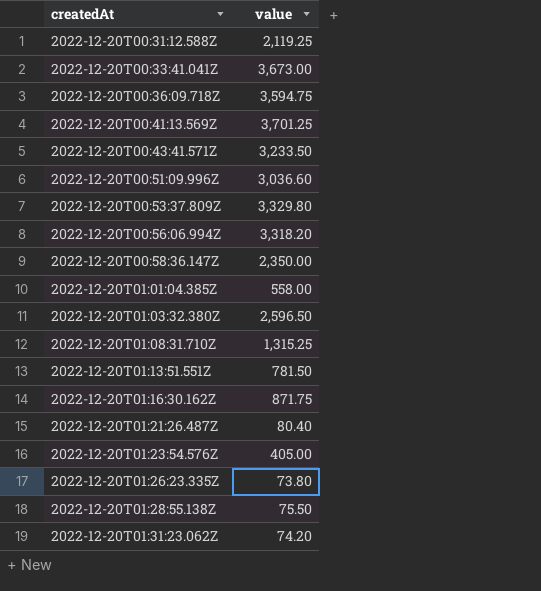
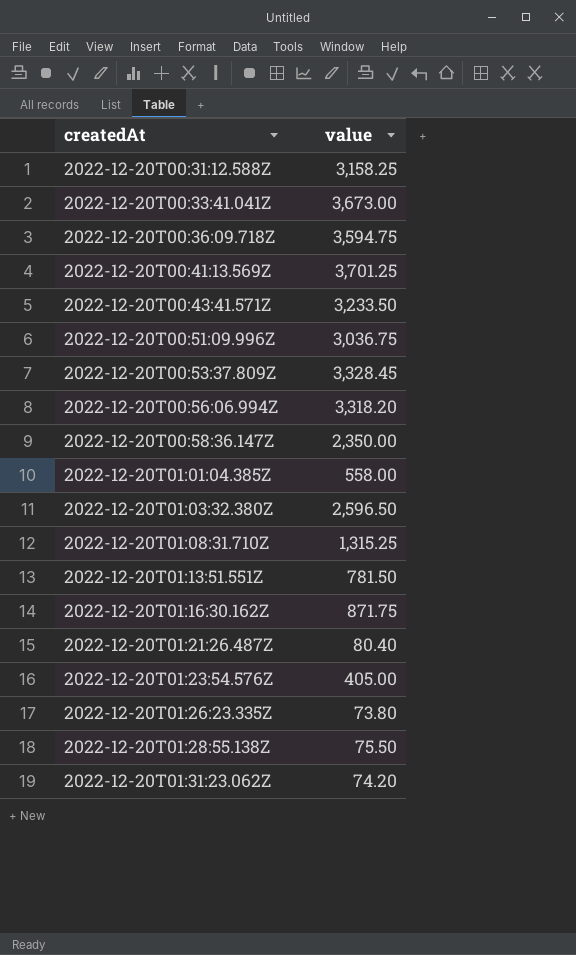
2022-12-20T00:31:12.588Z | value: 2,119.25 -> 3,158.25
2022-12-20T00:51:09.996Z | value: 3,036.60 -> 3,036.75
2022-12-20T00:53:37.809Z | value: 3,329.80 -> 3,328.45

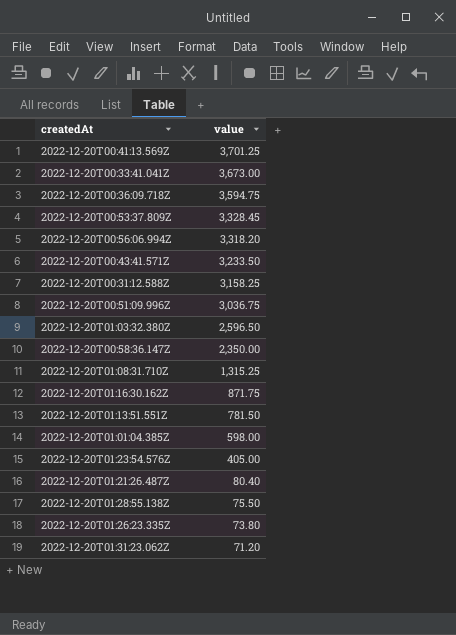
row order: createdAt ascending -> value descending
2022-12-20T01:01:04.385Z | value: 558.00 -> 598.00
2022-12-20T01:31:23.062Z | value: 74.20 -> 71.20

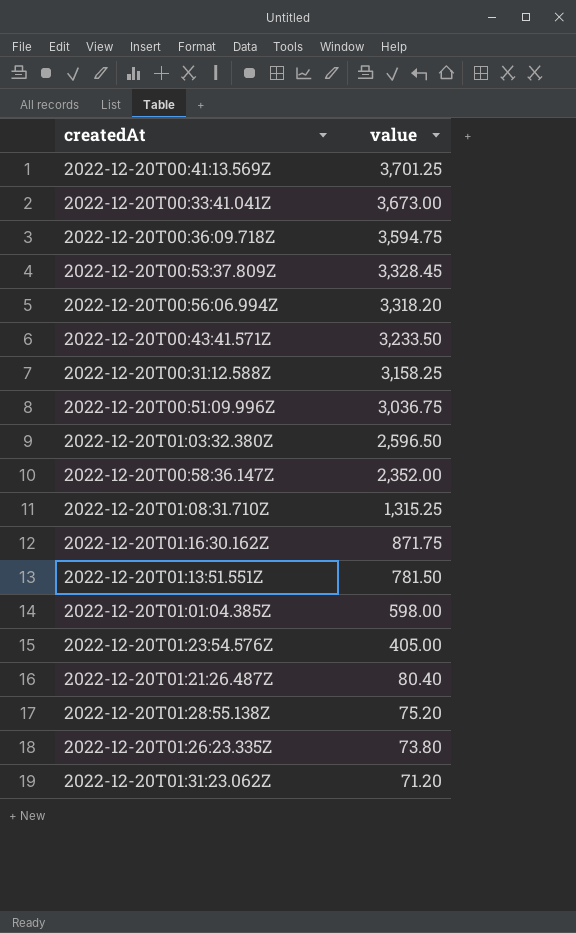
2022-12-20T00:58:36.147Z | value: 2,350.00 -> 2,352.00
2022-12-20T01:28:55.138Z | value: 75.50 -> 75.20

